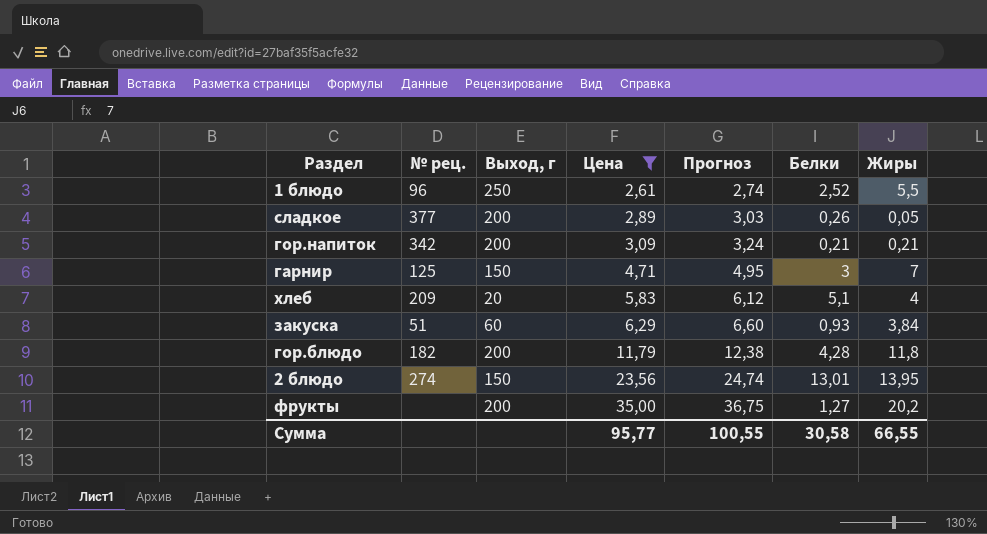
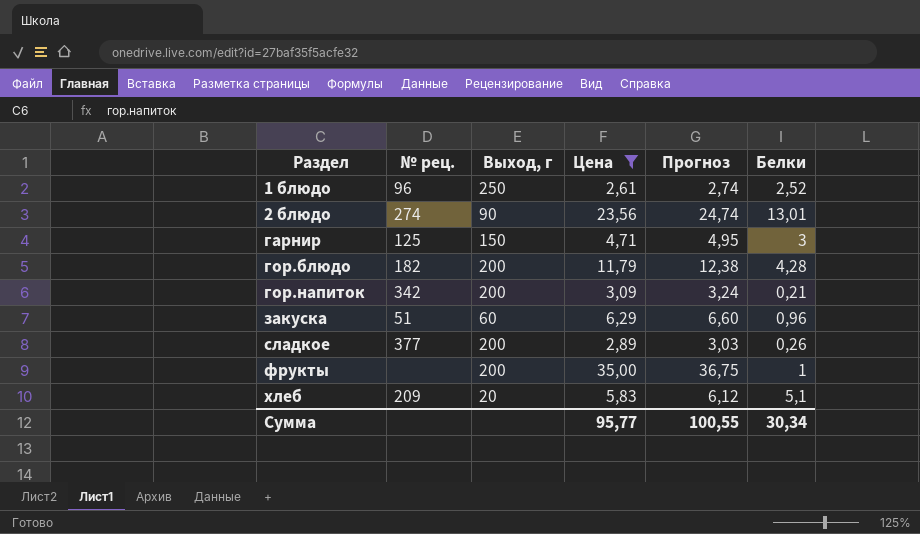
row order: Цена ascending -> Раздел ascending
column Жиры | position: 7 -> none
2 блюдо | Выход, г: 150 -> 90
закуска | Белки: 0,93 -> 0,96
фрукты | Белки: 1,27 -> 1
Сумма | Белки: 30,58 -> 30,34

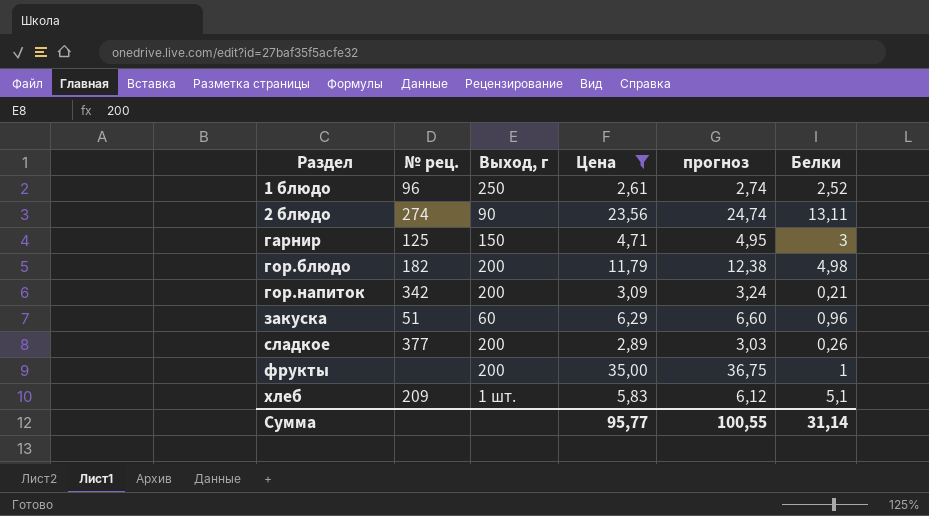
column name: Прогноз -> прогноз
2 блюдо | Белки: 13,01 -> 13,11
гор.блюдо | Белки: 4,28 -> 4,98
хлеб | Выход, г: 20 -> 1 шт.
Сумма | Белки: 30,34 -> 31,14

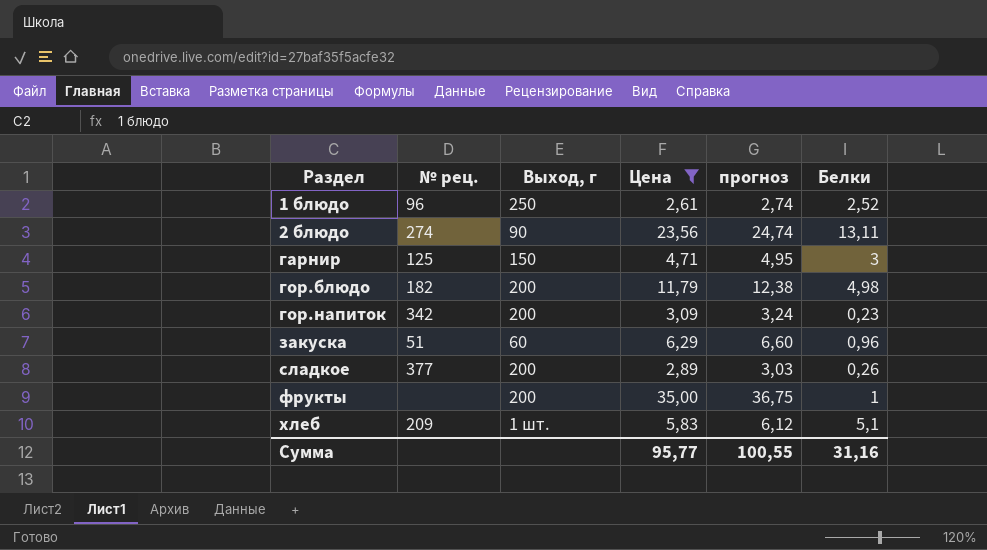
гор.напиток | Белки: 0,21 -> 0,23
Сумма | Белки: 31,14 -> 31,16

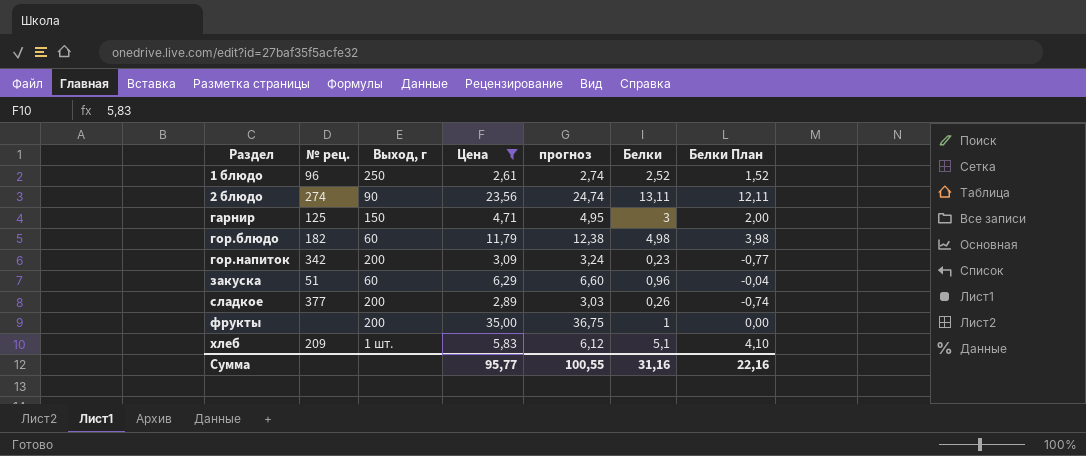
column Белки План | formula: none -> [Белки] - 1
гор.блюдо | Выход, г: 200 -> 60

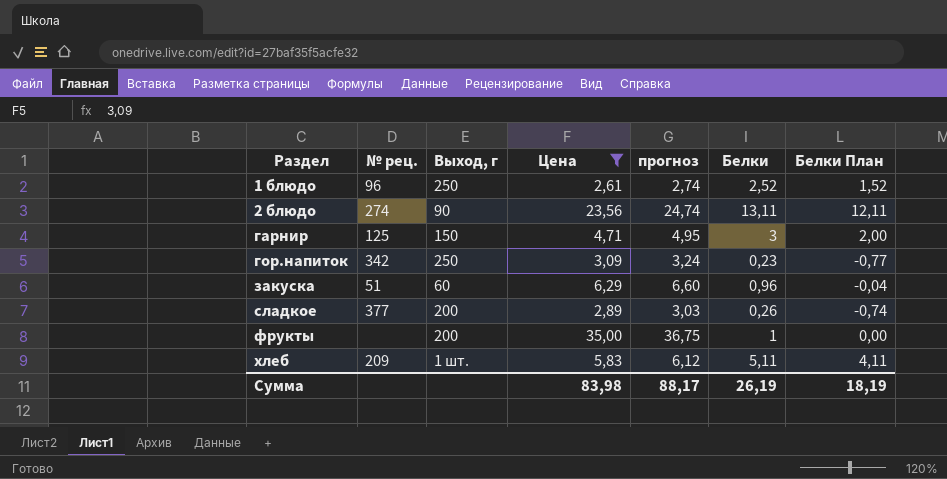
row гор.блюдо: 182 | 60 | 11,79 | 12,38 | 4,98 | 3,98 -> none
гор.напиток | Выход, г: 200 -> 250
хлеб | Белки: 5,1 -> 5,11
хлеб | Белки План: 4,10 -> 4,11
Сумма | Цена: 95,77 -> 83,98
Сумма | прогноз: 100,55 -> 88,17
Сумма | Белки: 31,16 -> 26,19
Сумма | Белки План: 22,16 -> 18,19

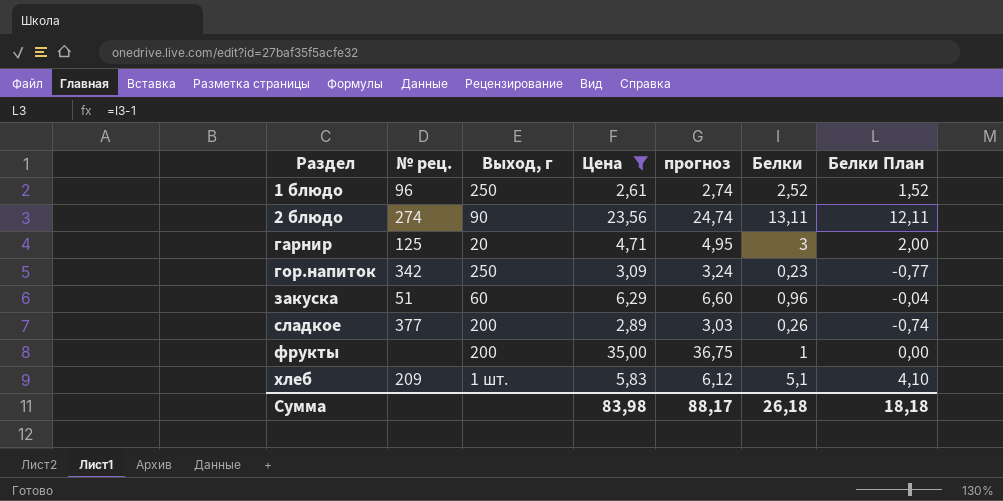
гарнир | Выход, г: 150 -> 20
хлеб | Белки: 5,11 -> 5,1
хлеб | Белки План: 4,11 -> 4,10
Сумма | Белки: 26,19 -> 26,18
Сумма | Белки План: 18,19 -> 18,18

